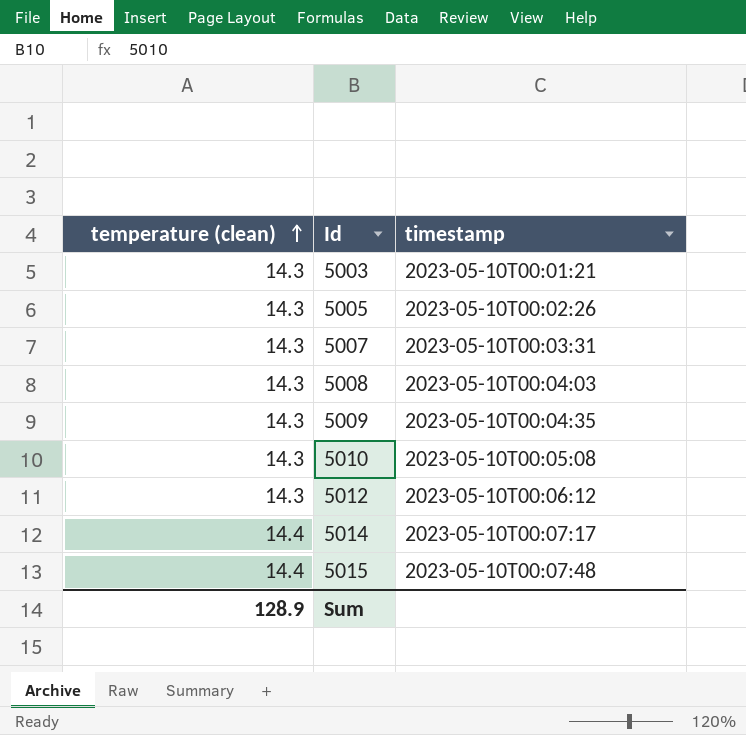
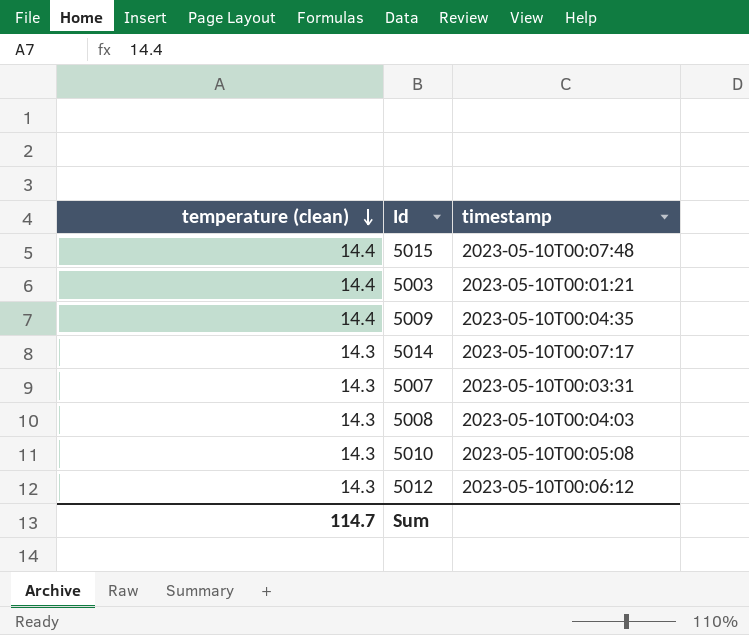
row order: temperature (clean) ascending -> temperature (clean) descending
row 5005: 14.3 | 2023-05-10T00:02:26 -> none
5003 | temperature (clean): 14.3 -> 14.4
5009 | temperature (clean): 14.3 -> 14.4
5014 | temperature (clean): 14.4 -> 14.3
Sum | temperature (clean): 128.9 -> 114.7

